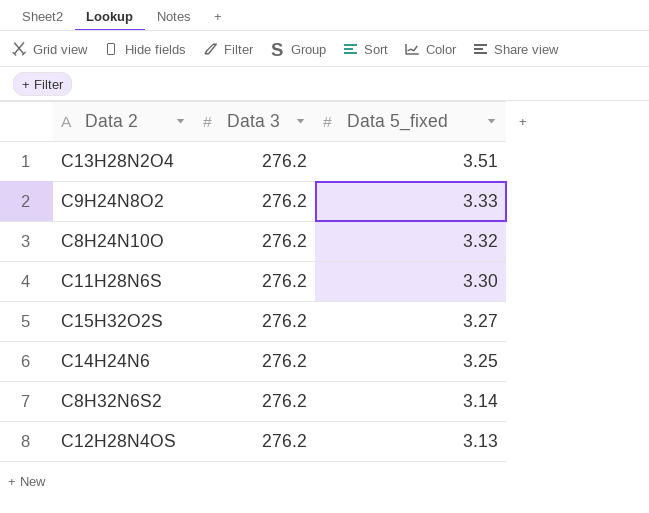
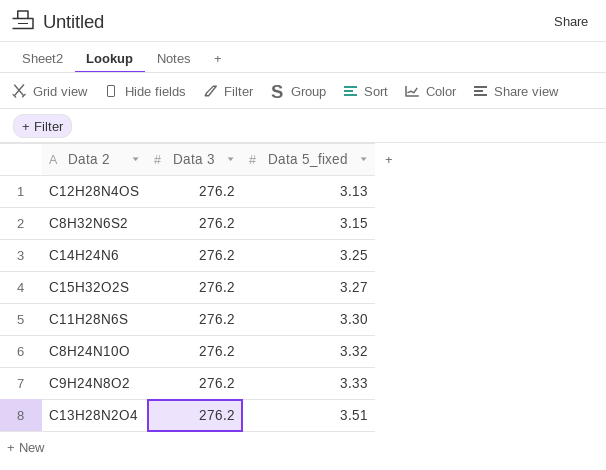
row order: Data 5_fixed descending -> Data 5_fixed ascending
C8H32N6S2 | Data 5_fixed: 3.14 -> 3.15

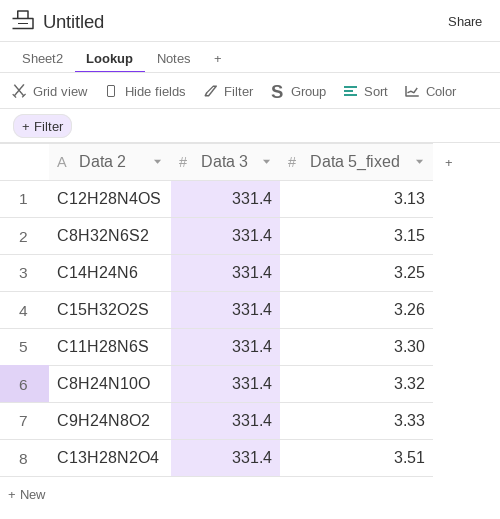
C12H28N4OS | Data 3: 276.2 -> 331.4
C8H32N6S2 | Data 3: 276.2 -> 331.4
C14H24N6 | Data 3: 276.2 -> 331.4
C15H32O2S | Data 3: 276.2 -> 331.4
C15H32O2S | Data 5_fixed: 3.27 -> 3.26
C11H28N6S | Data 3: 276.2 -> 331.4
C8H24N10O | Data 3: 276.2 -> 331.4
C9H24N8O2 | Data 3: 276.2 -> 331.4
C13H28N2O4 | Data 3: 276.2 -> 331.4

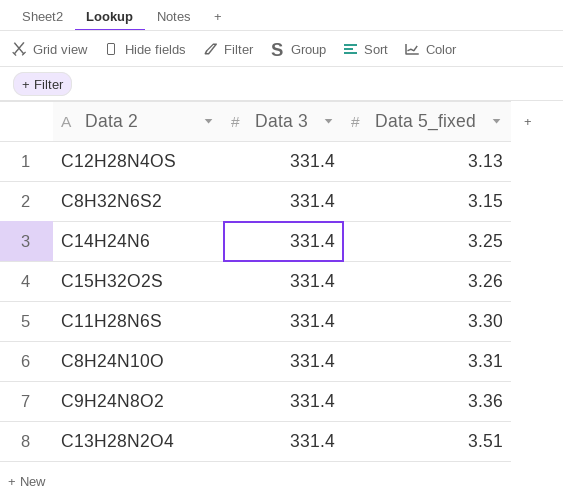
C8H24N10O | Data 5_fixed: 3.32 -> 3.31
C9H24N8O2 | Data 5_fixed: 3.33 -> 3.36

